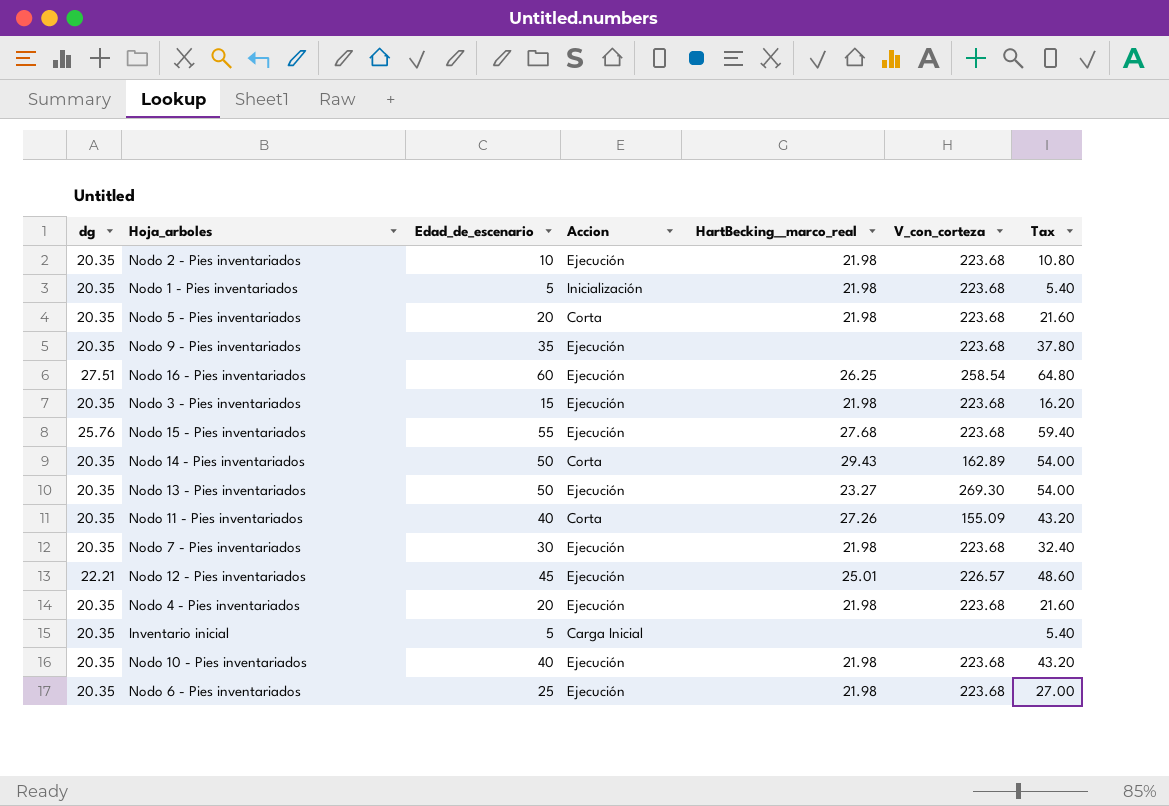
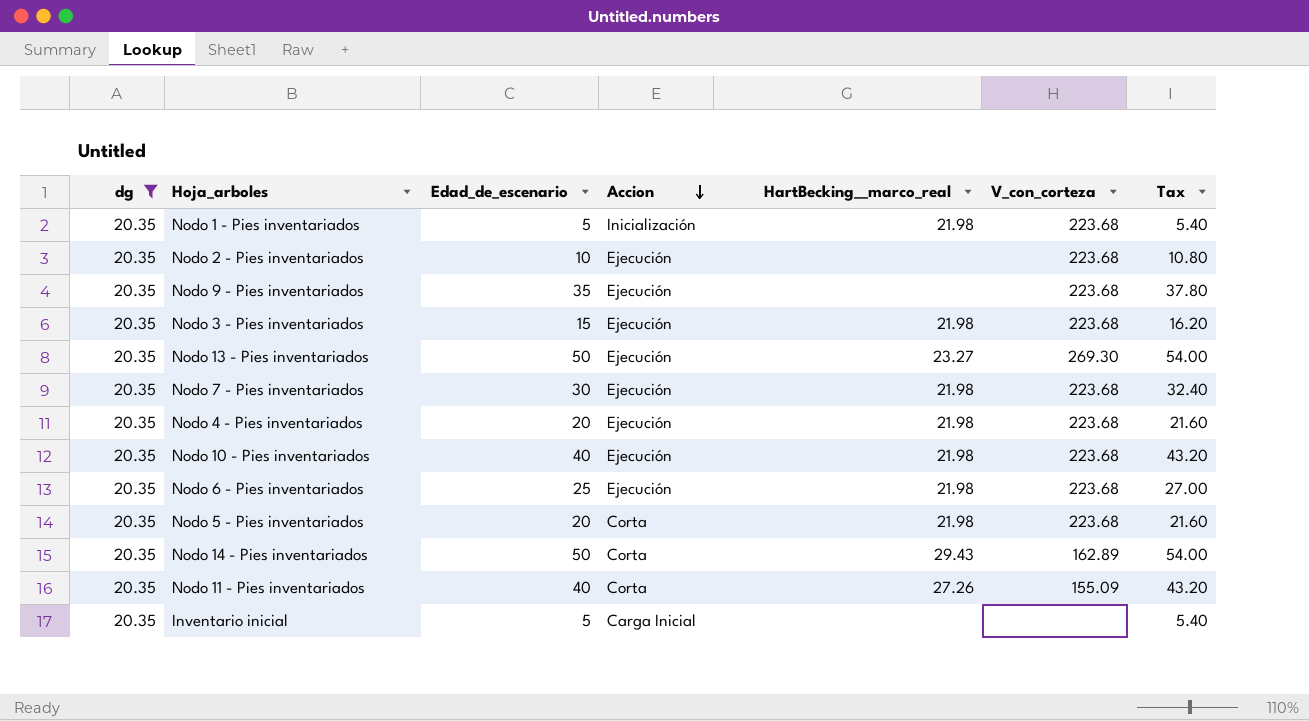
filter: none -> dg = 20.35
row order: none -> Accion descending
Nodo 2 - Pies inventariados | HartBecking__marco_real: 21.98 -> none

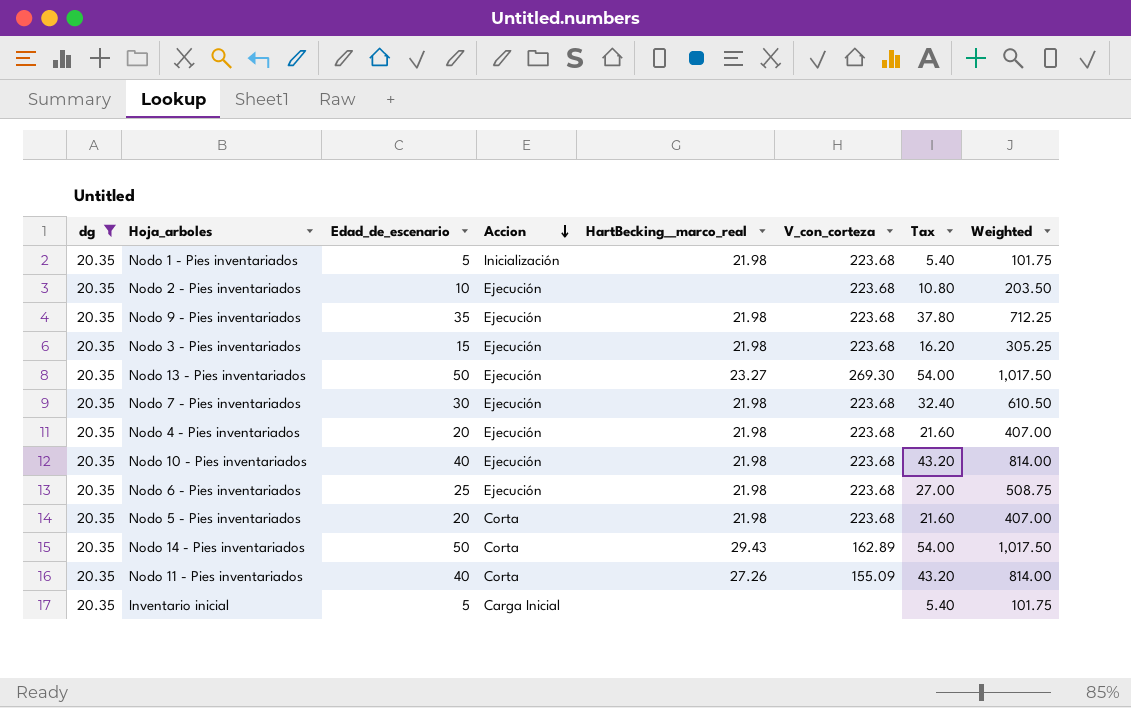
column Weighted | formula: none -> [dg] * [Edad_de_escenario]
Nodo 9 - Pies inventariados | HartBecking__marco_real: none -> 21.98

